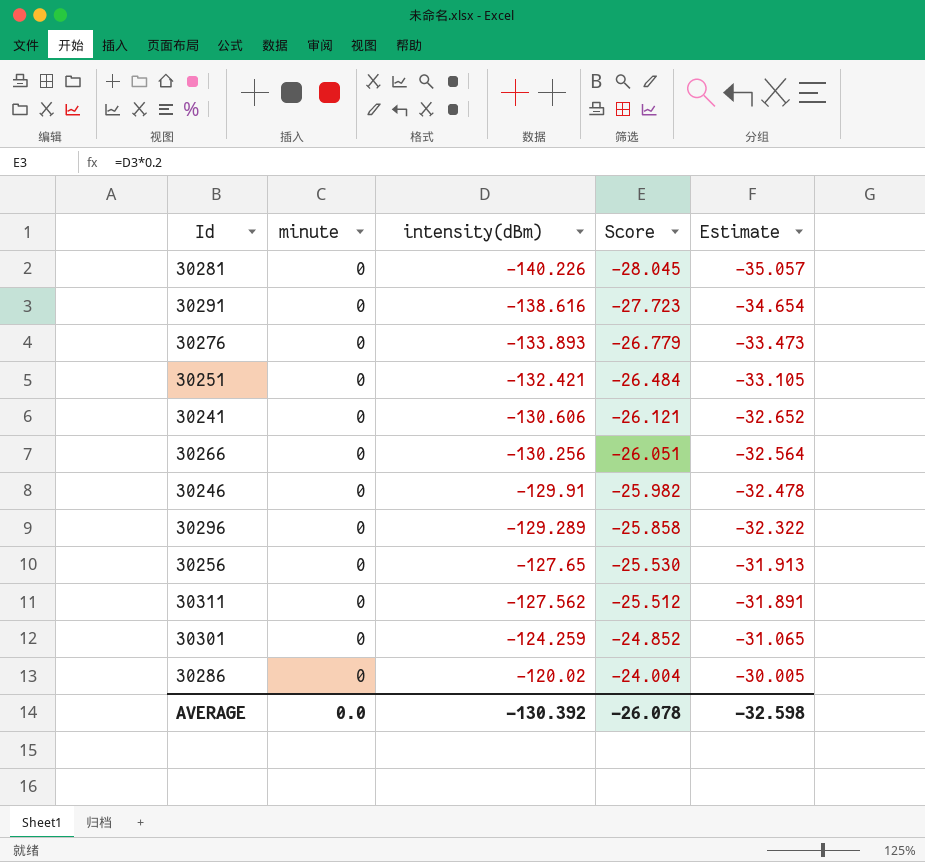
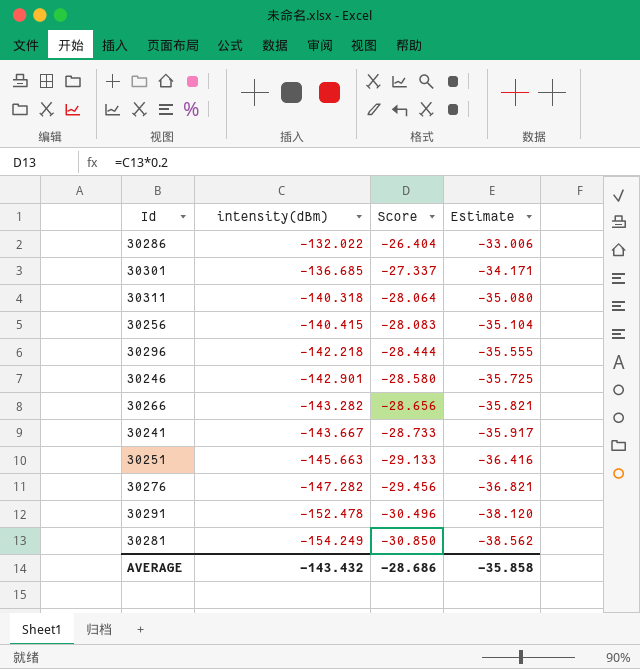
row order: intensity(dBm) ascending -> intensity(dBm) descending
column minute | position: 2 -> none
30286 | intensity(dBm): -120.02 -> -132.022
30286 | Score: -24.004 -> -26.404
30286 | Estimate: -30.005 -> -33.006
30301 | intensity(dBm): -124.259 -> -136.685
30301 | Score: -24.852 -> -27.337
30301 | Estimate: -31.065 -> -34.171
30311 | intensity(dBm): -127.562 -> -140.318
30311 | Score: -25.512 -> -28.064
30311 | Estimate: -31.891 -> -35.080
30256 | intensity(dBm): -127.65 -> -140.415
30256 | Score: -25.530 -> -28.083
30256 | Estimate: -31.913 -> -35.104
30296 | intensity(dBm): -129.289 -> -142.218
30296 | Score: -25.858 -> -28.444
30296 | Estimate: -32.322 -> -35.555
30246 | intensity(dBm): -129.91 -> -142.901
30246 | Score: -25.982 -> -28.580
30246 | Estimate: -32.478 -> -35.725
30266 | intensity(dBm): -130.256 -> -143.282
30266 | Score: -26.051 -> -28.656
30266 | Estimate: -32.564 -> -35.821
30241 | intensity(dBm): -130.606 -> -143.667
30241 | Score: -26.121 -> -28.733
30241 | Estimate: -32.652 -> -35.917
30251 | intensity(dBm): -132.421 -> -145.663
30251 | Score: -26.484 -> -29.133
30251 | Estimate: -33.105 -> -36.416
30276 | intensity(dBm): -133.893 -> -147.282
30276 | Score: -26.779 -> -29.456
30276 | Estimate: -33.473 -> -36.821
30291 | intensity(dBm): -138.616 -> -152.478
30291 | Score: -27.723 -> -30.496
30291 | Estimate: -34.654 -> -38.120
30281 | intensity(dBm): -140.226 -> -154.249
30281 | Score: -28.045 -> -30.850
30281 | Estimate: -35.057 -> -38.562
AVERAGE | intensity(dBm): -130.392 -> -143.432
AVERAGE | Score: -26.078 -> -28.686
AVERAGE | Estimate: -32.598 -> -35.858

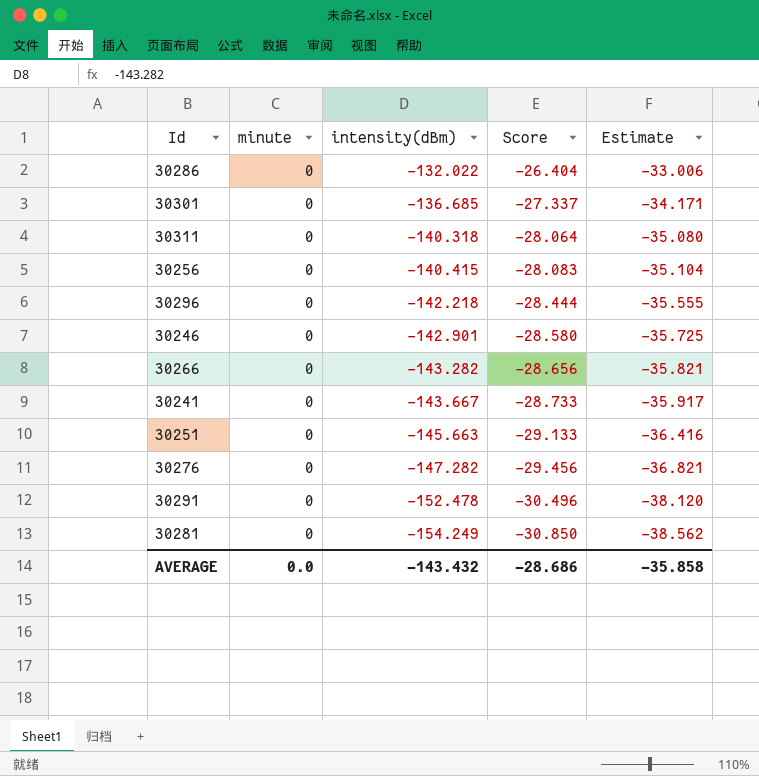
column minute | position: none -> 2

